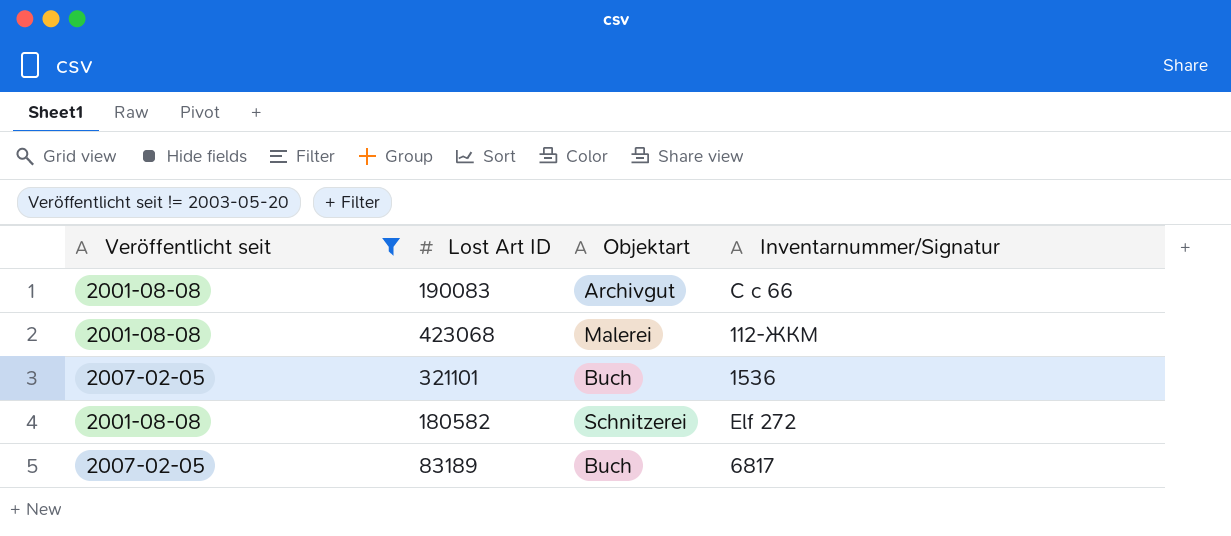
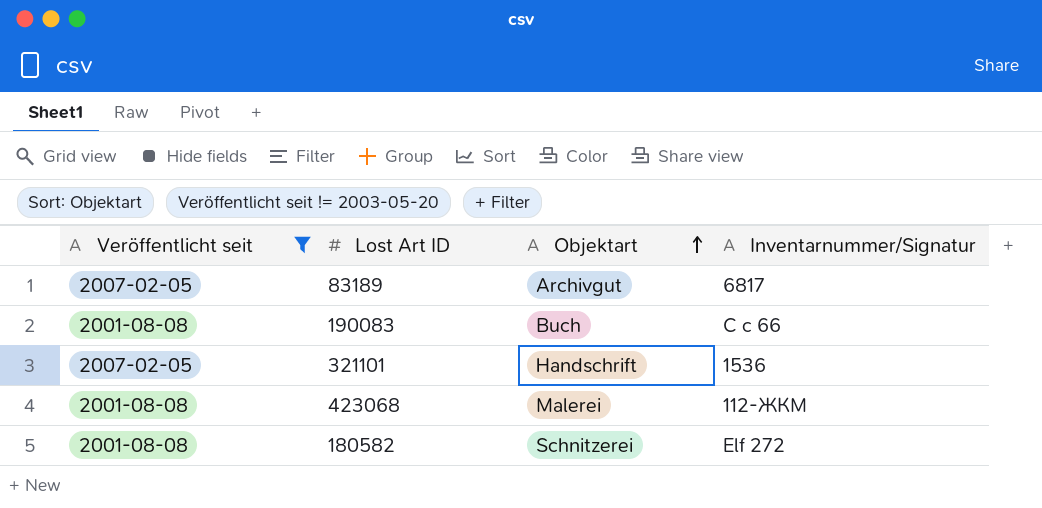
row order: none -> Objektart ascending
83189 | Objektart: Buch -> Archivgut
190083 | Objektart: Archivgut -> Buch
321101 | Objektart: Buch -> Handschrift

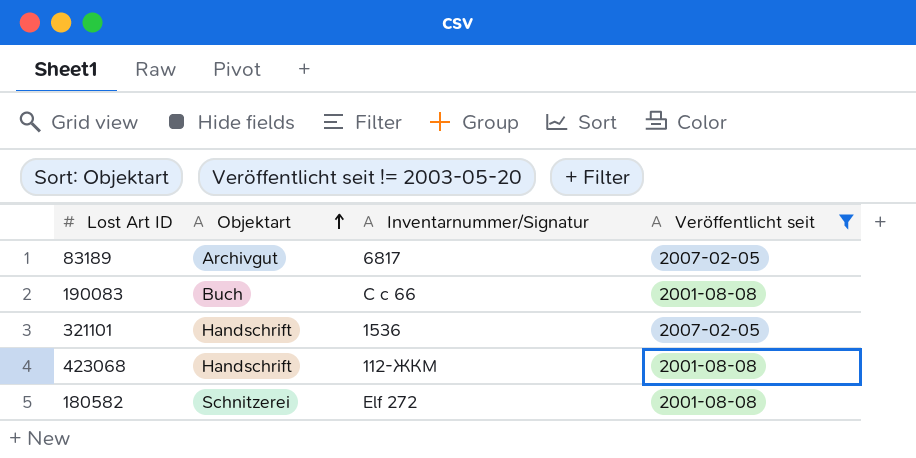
column Veröffentlicht seit | position: 1 -> 4
423068 | Objektart: Malerei -> Handschrift

